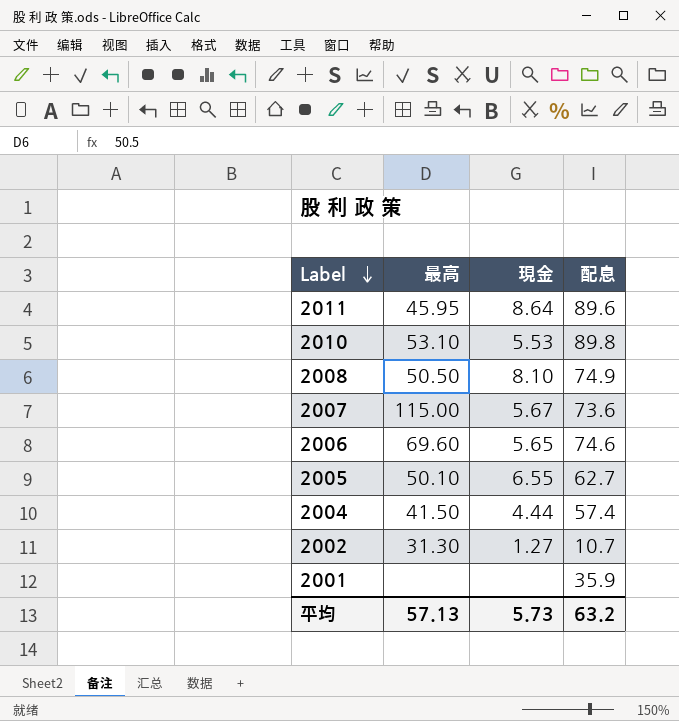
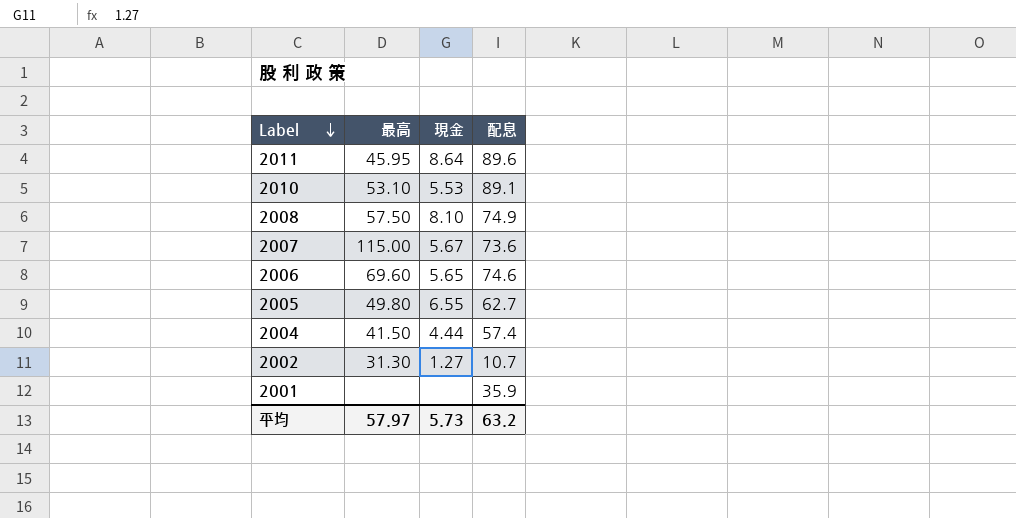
2010 | 配息: 89.8 -> 89.1
2008 | 最高: 50.50 -> 57.50
2005 | 最高: 50.10 -> 49.80
平均 | 最高: 57.13 -> 57.97

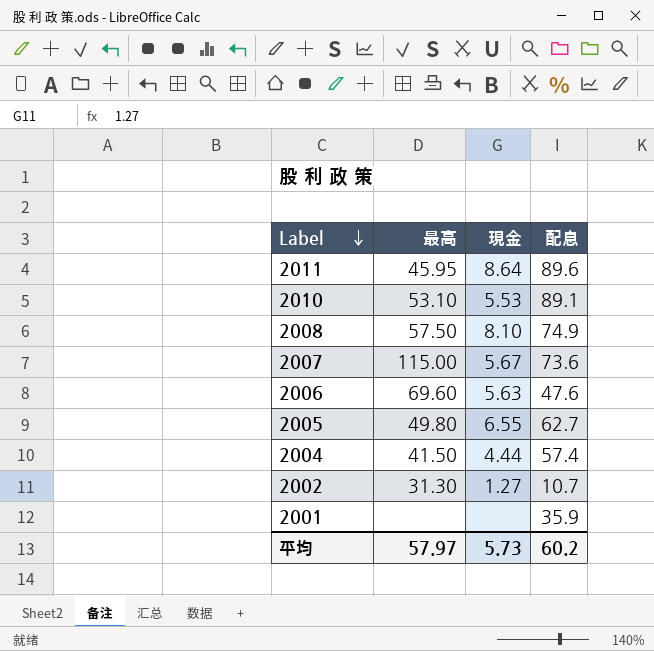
2006 | 現金: 5.65 -> 5.63
2006 | 配息: 74.6 -> 47.6
平均 | 配息: 63.2 -> 60.2

